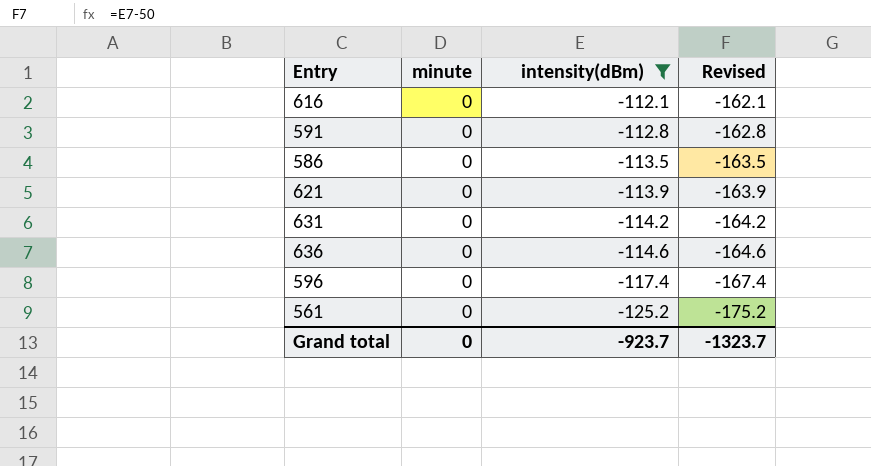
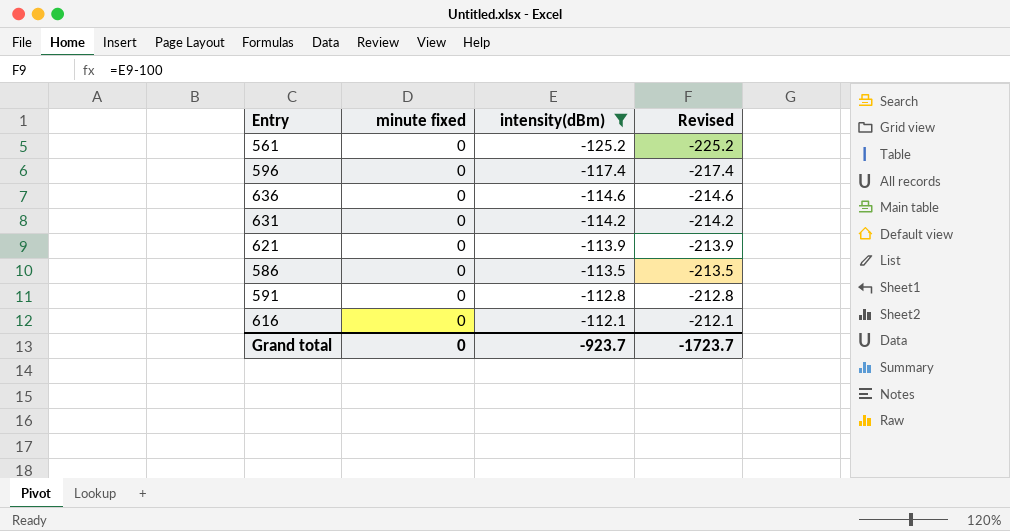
row order: intensity(dBm) descending -> intensity(dBm) ascending
column name: minute -> minute fixed
column Revised | formula: [intensity(dBm)] - 50 -> [intensity(dBm)] - 100
Grand total | Revised: -1323.7 -> -1723.7

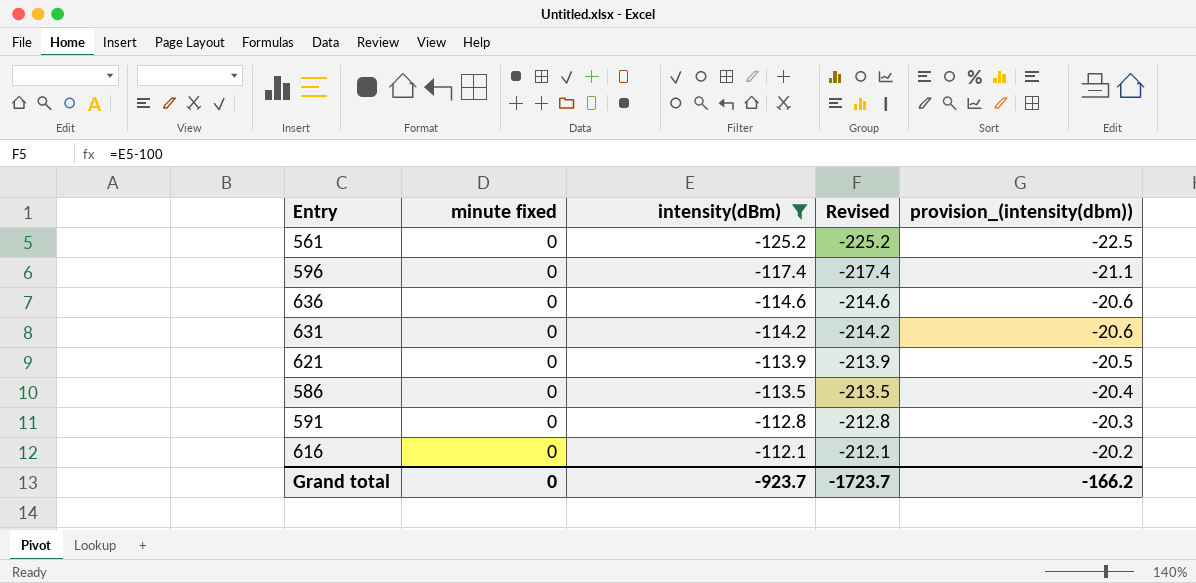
column provision_(intensity(dbm)) | formula: none -> [intensity(dBm)] * 0.18

